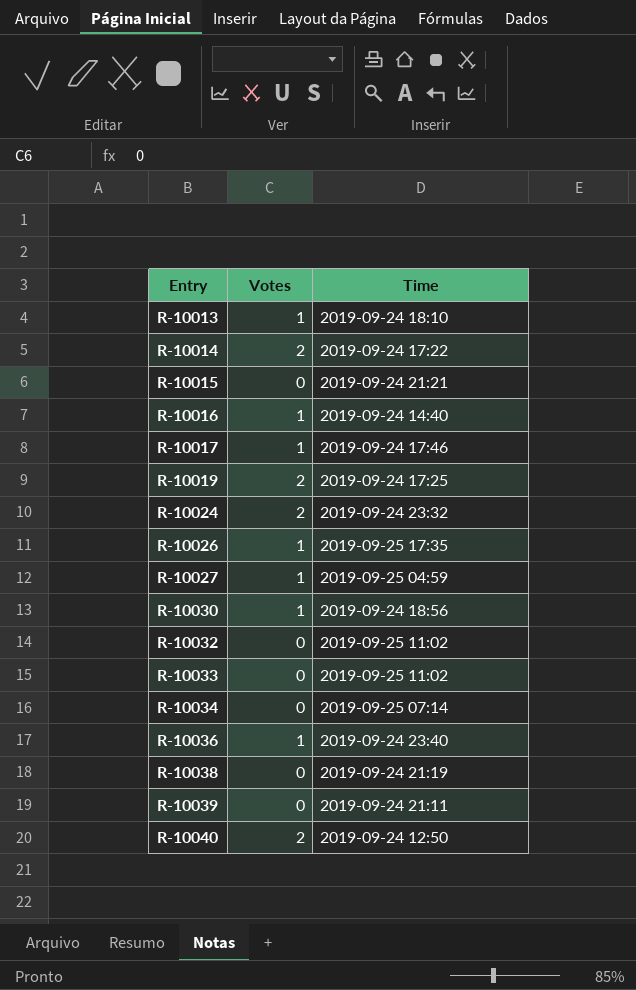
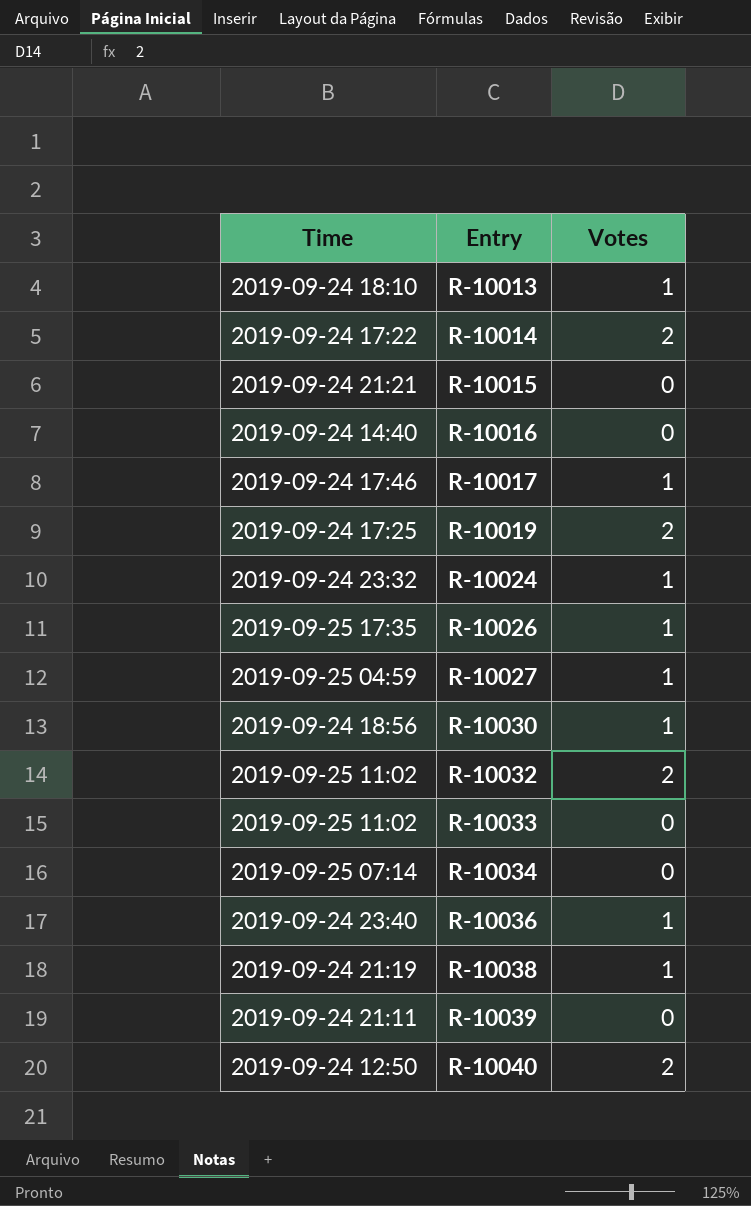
column Time | position: 3 -> 1
R-10016 | Votes: 1 -> 0
R-10024 | Votes: 2 -> 1
R-10032 | Votes: 0 -> 2
R-10038 | Votes: 0 -> 1

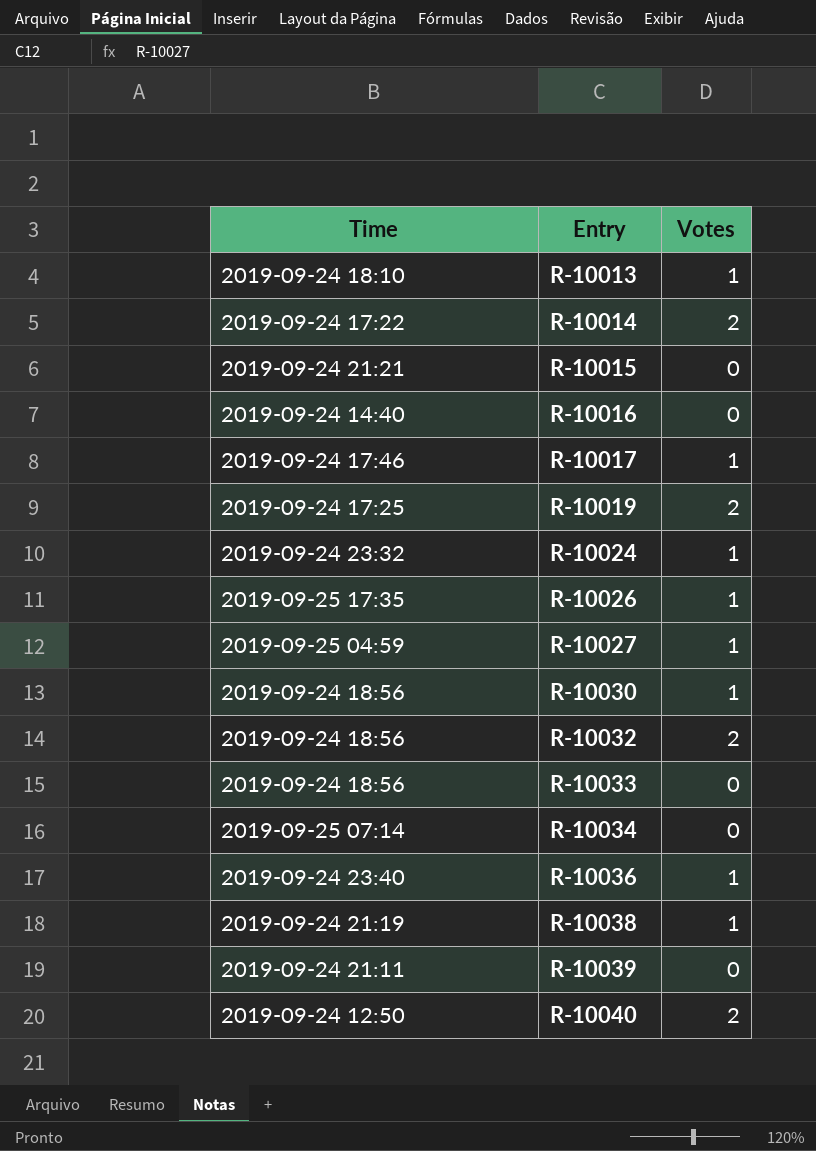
R-10032 | Time: 2019-09-25 11:02 -> 2019-09-24 18:56
R-10033 | Time: 2019-09-25 11:02 -> 2019-09-24 18:56

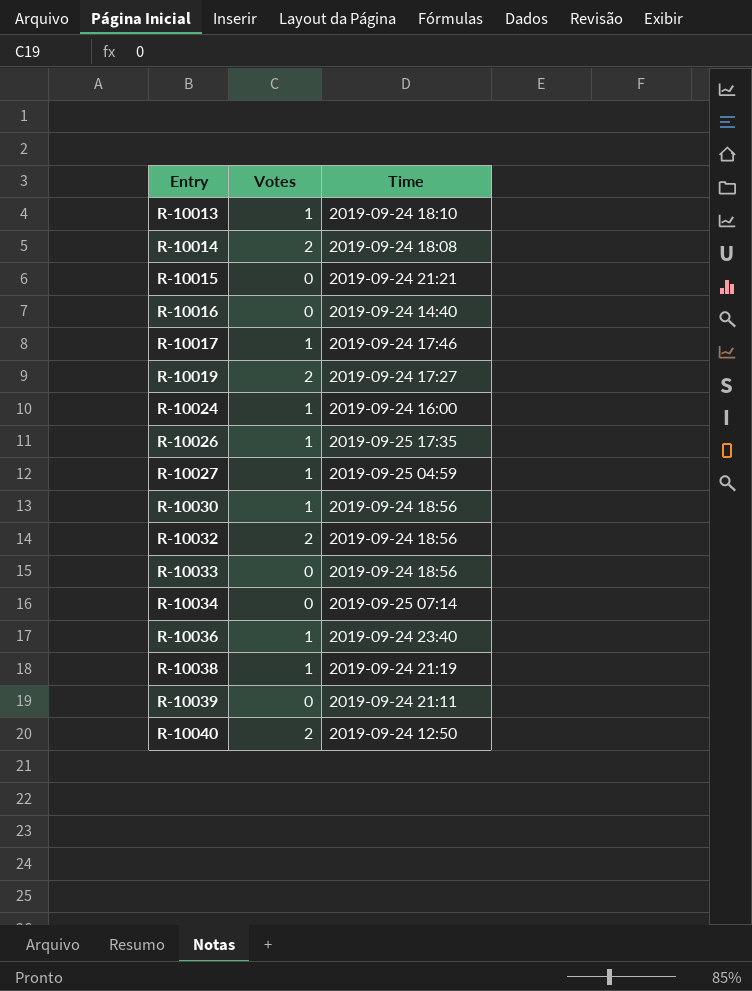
column Time | position: 1 -> 3
R-10014 | Time: 2019-09-24 17:22 -> 2019-09-24 18:08
R-10019 | Time: 2019-09-24 17:25 -> 2019-09-24 17:27
R-10024 | Time: 2019-09-24 23:32 -> 2019-09-24 16:00

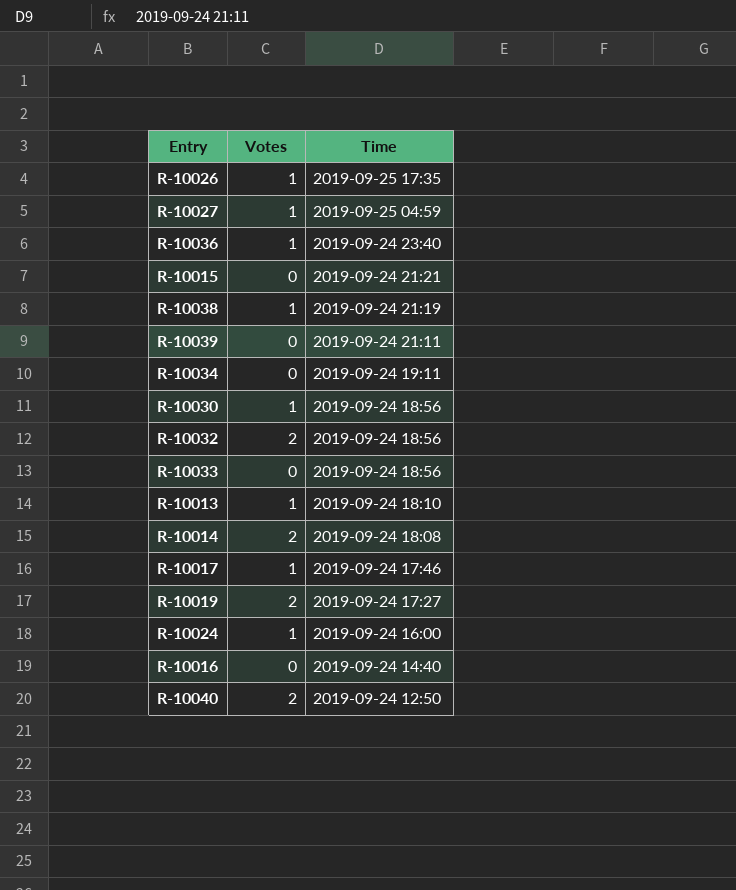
row order: Entry ascending -> Time descending
R-10034 | Time: 2019-09-25 07:14 -> 2019-09-24 19:11

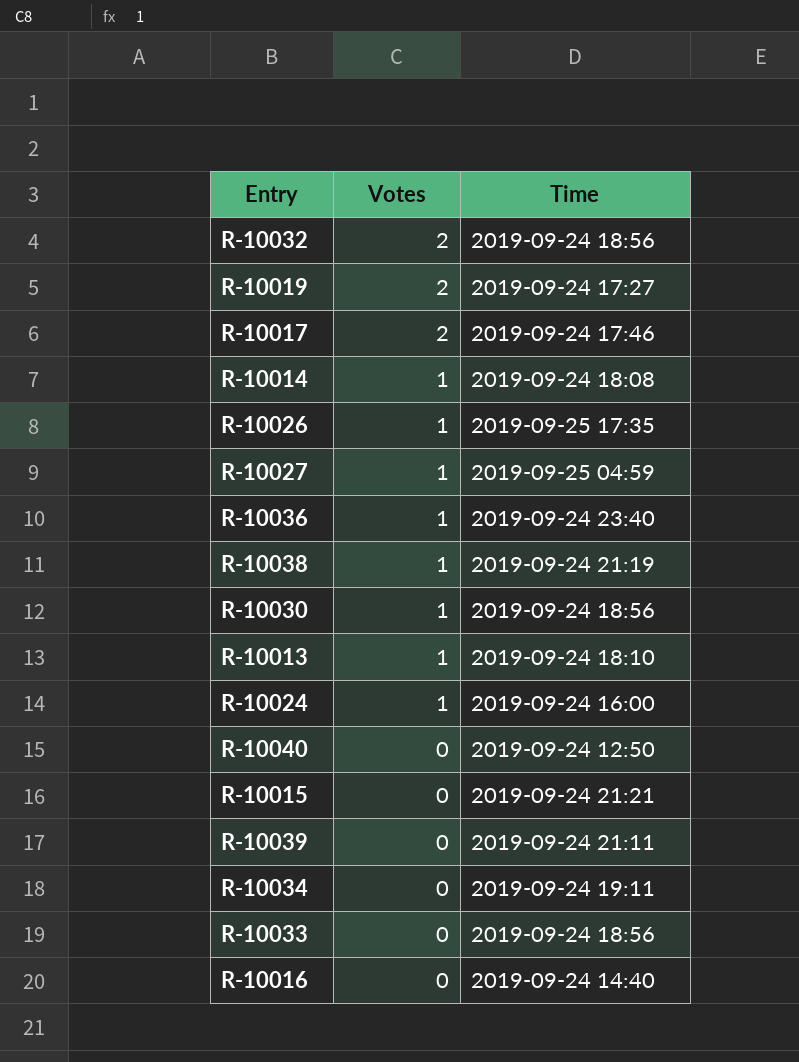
row order: Time descending -> Votes descending
R-10017 | Votes: 1 -> 2
R-10014 | Votes: 2 -> 1
R-10040 | Votes: 2 -> 0

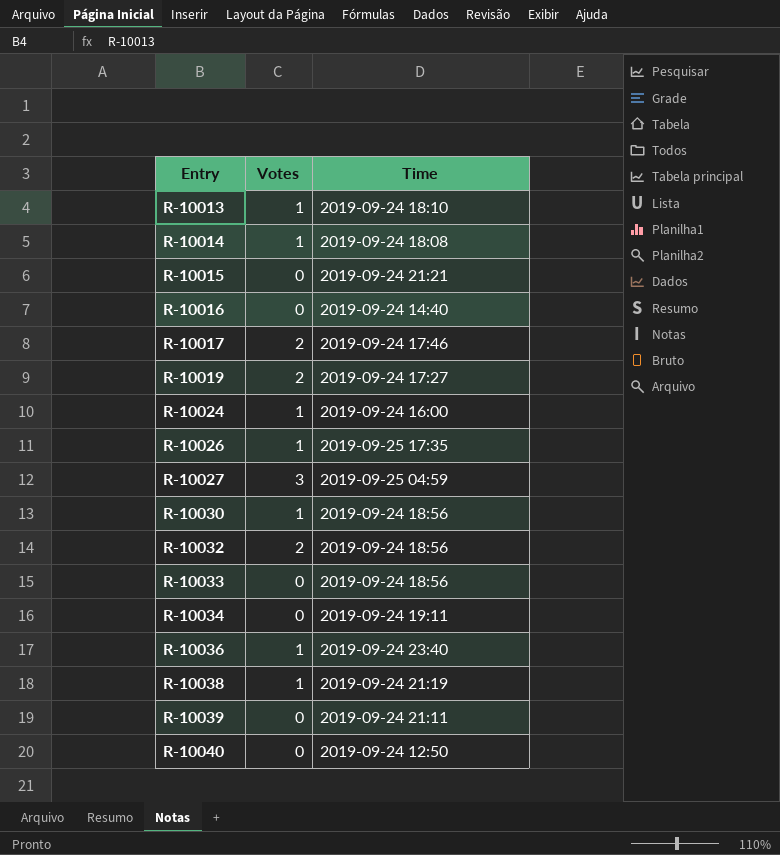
row order: Votes descending -> Entry ascending
R-10027 | Votes: 1 -> 3

